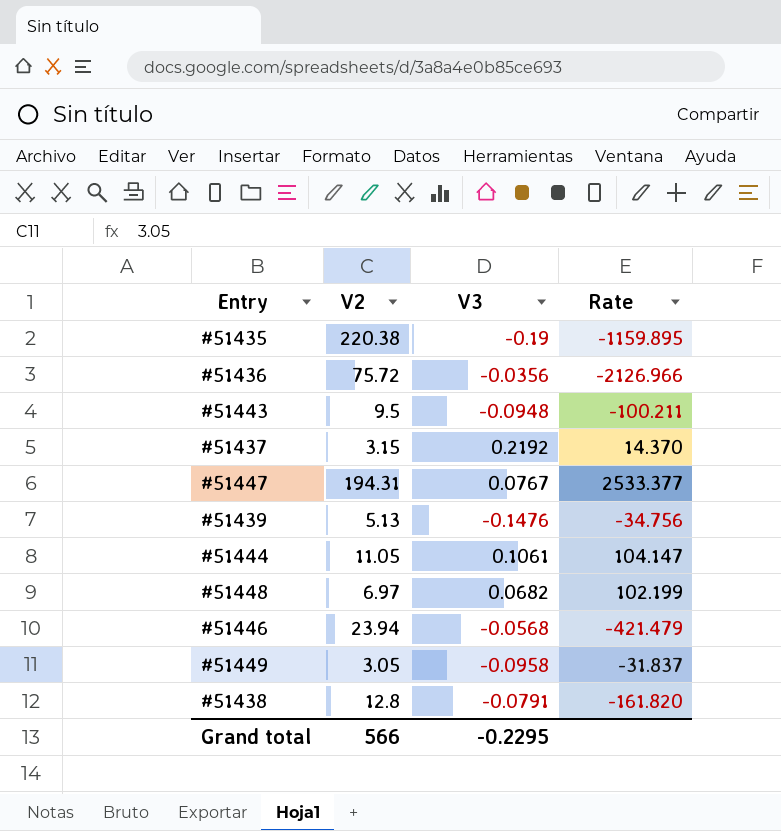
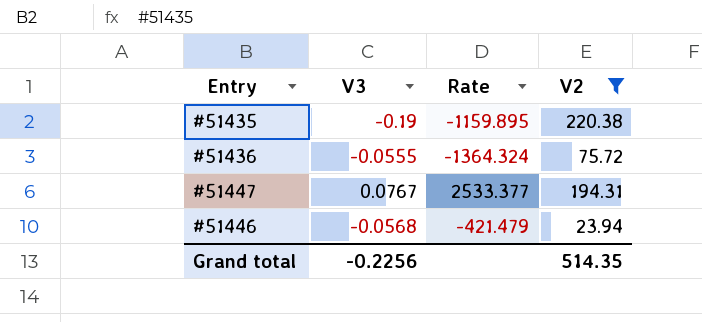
filter: none -> V2 >= 23.94
column V2 | position: 2 -> 4
#51436 | V3: -0.0356 -> -0.0555
#51436 | Rate: -2126.966 -> -1364.324
Grand total | V3: -0.2295 -> -0.2256
Grand total | V2: 566 -> 514.35

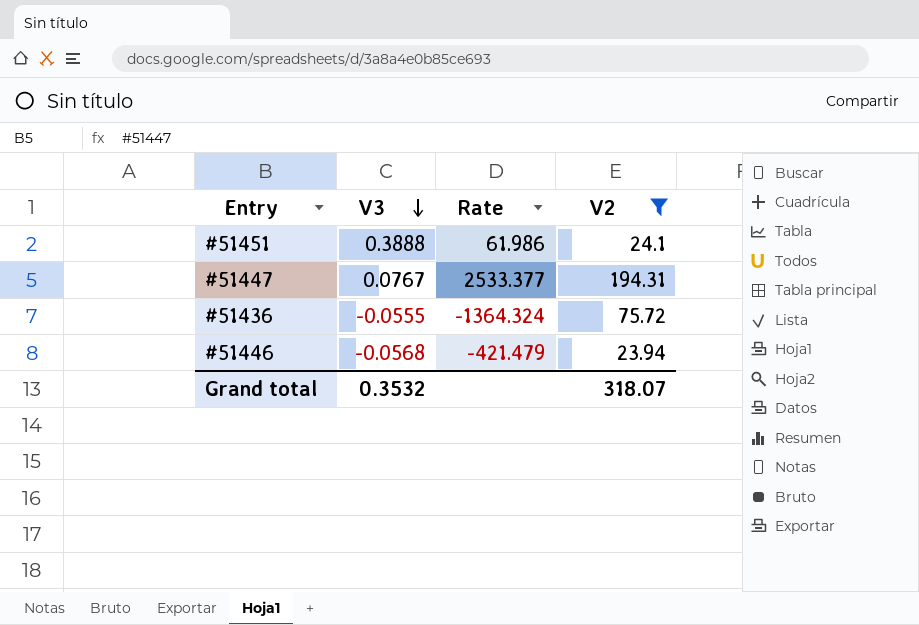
row order: none -> V3 descending
row #51435: -0.19 | -1159.895 | 220.38 -> none
row #51451: none -> 0.3888 | 61.986 | 24.1
Grand total | V3: -0.2256 -> 0.3532
Grand total | V2: 514.35 -> 318.07

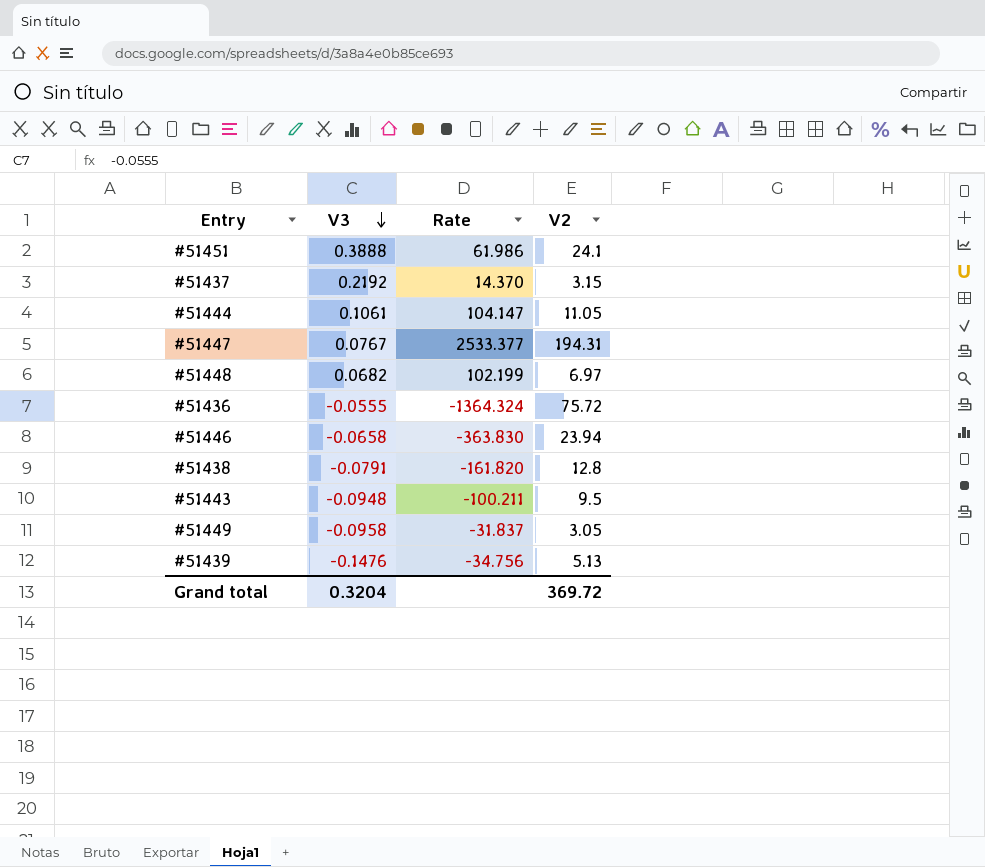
filter: V2 >= 23.94 -> none
#51446 | V3: -0.0568 -> -0.0658
#51446 | Rate: -421.479 -> -363.830
Grand total | V3: 0.3532 -> 0.3204
Grand total | V2: 318.07 -> 369.72

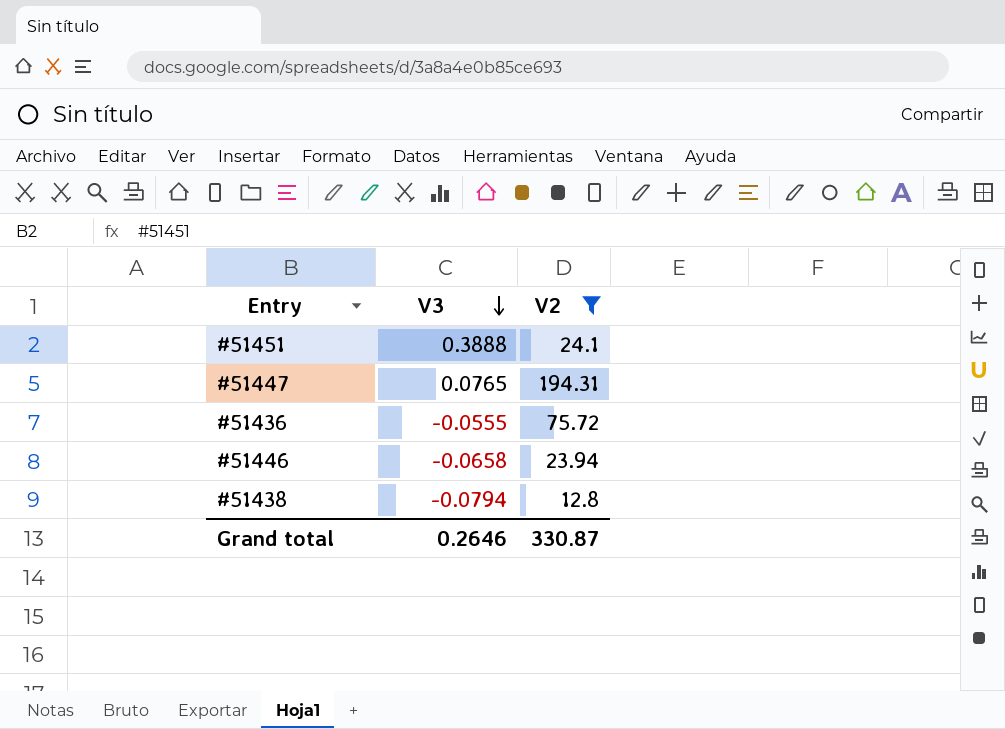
filter: none -> V2 >= 12.8
column Rate | formula: [V2] / [V3] -> none
#51447 | V3: 0.0767 -> 0.0765
#51438 | V3: -0.0791 -> -0.0794
Grand total | V3: 0.3204 -> 0.2646
Grand total | V2: 369.72 -> 330.87

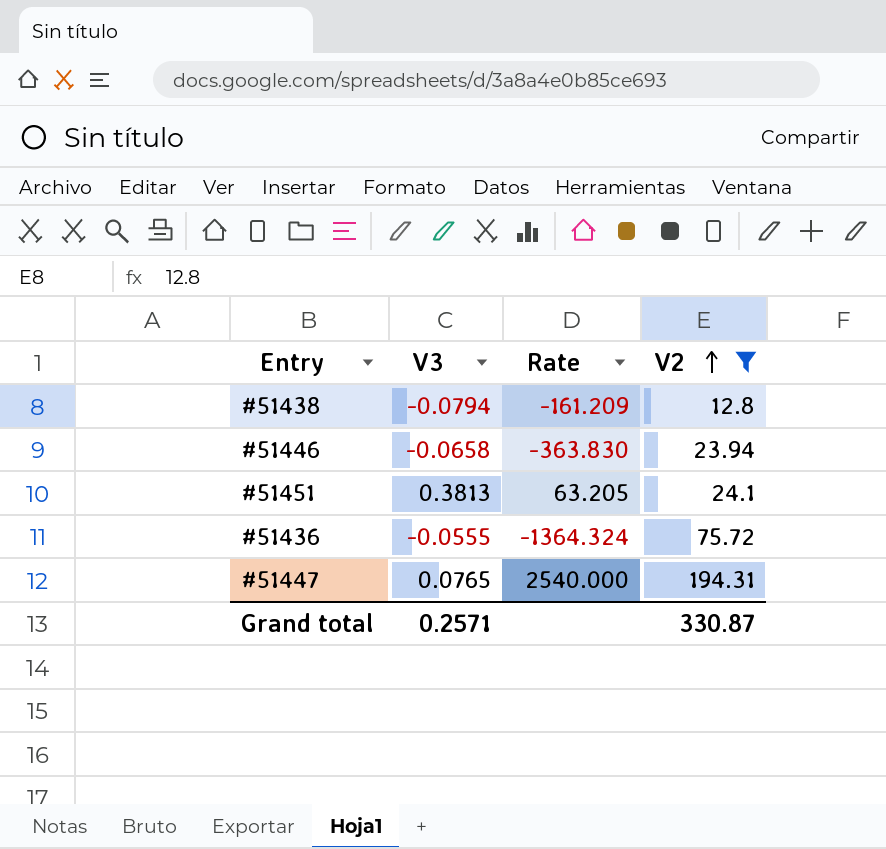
row order: V3 descending -> V2 ascending
column Rate | formula: none -> [V2] / [V3]
#51451 | V3: 0.3888 -> 0.3813
Grand total | V3: 0.2646 -> 0.2571

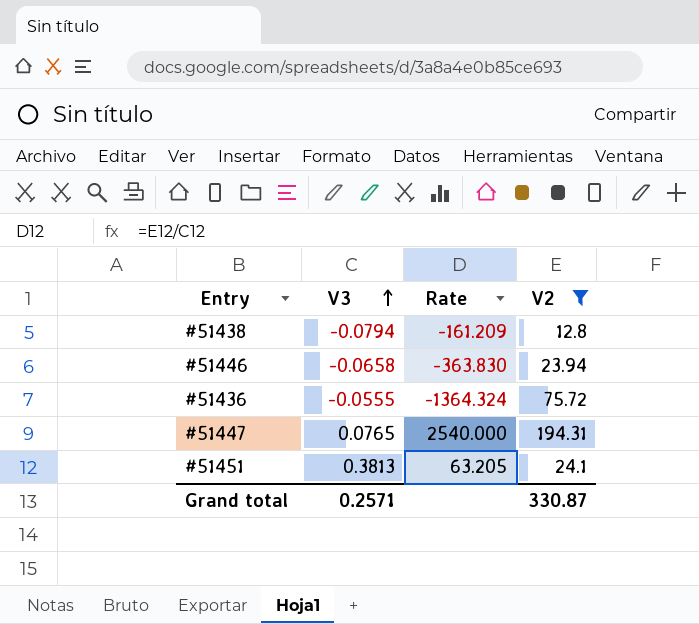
row order: V2 ascending -> V3 ascending

